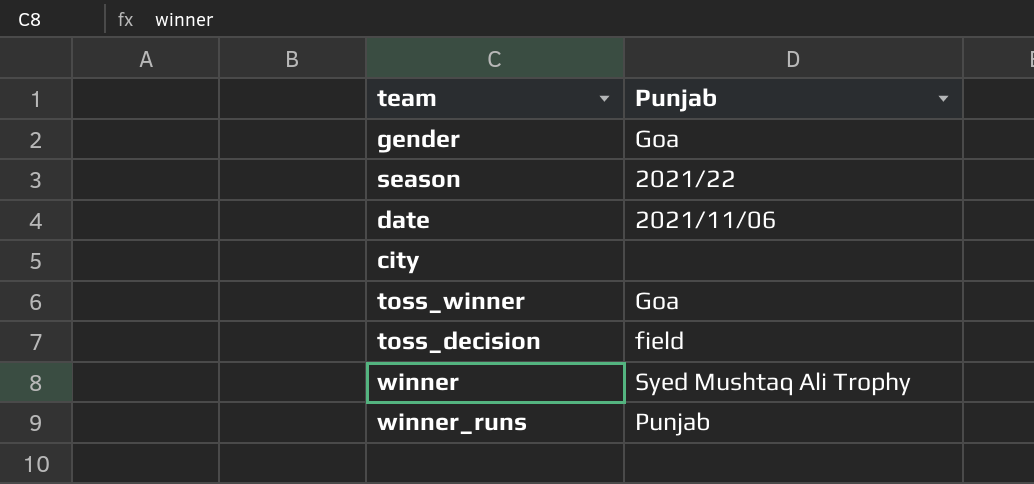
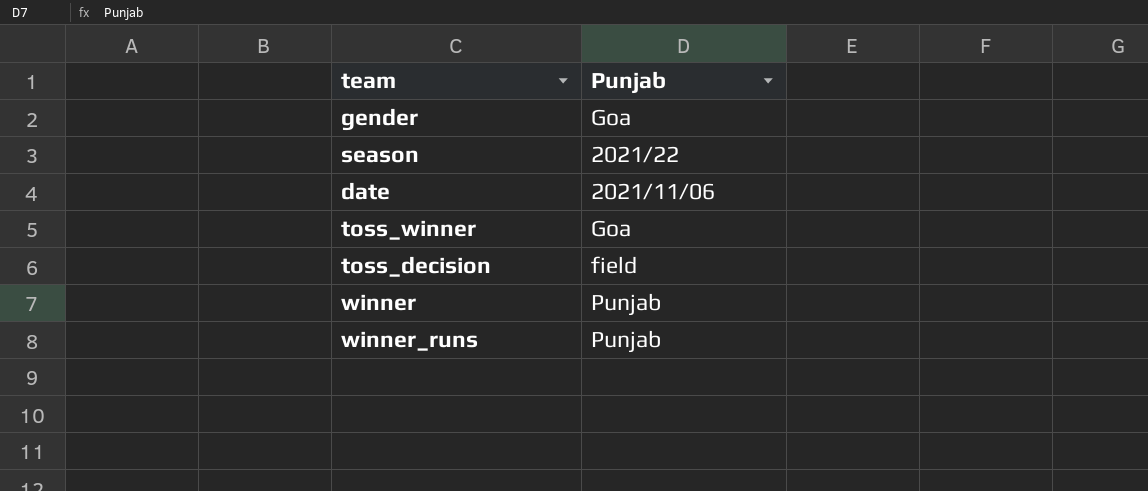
row city: none -> none
winner | Punjab: Syed Mushtaq Ali Trophy -> Punjab

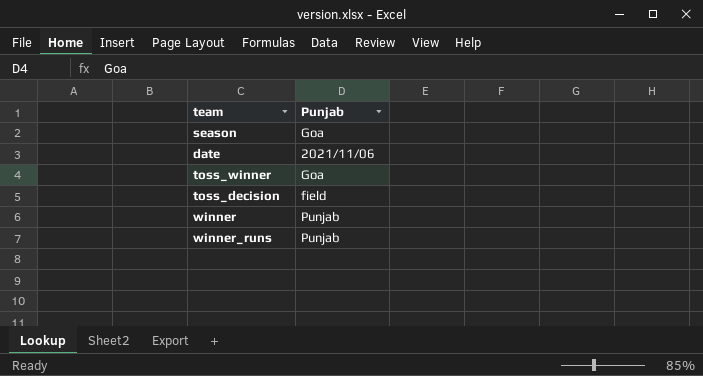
row gender: Goa -> none
season | Punjab: 2021/22 -> Goa

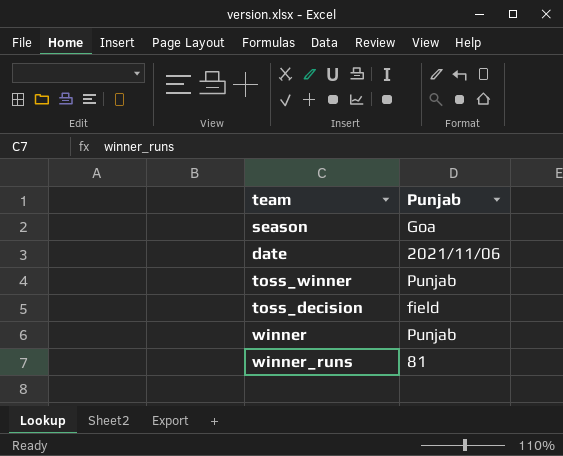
toss_winner | Punjab: Goa -> Punjab
winner_runs | Punjab: Punjab -> 81

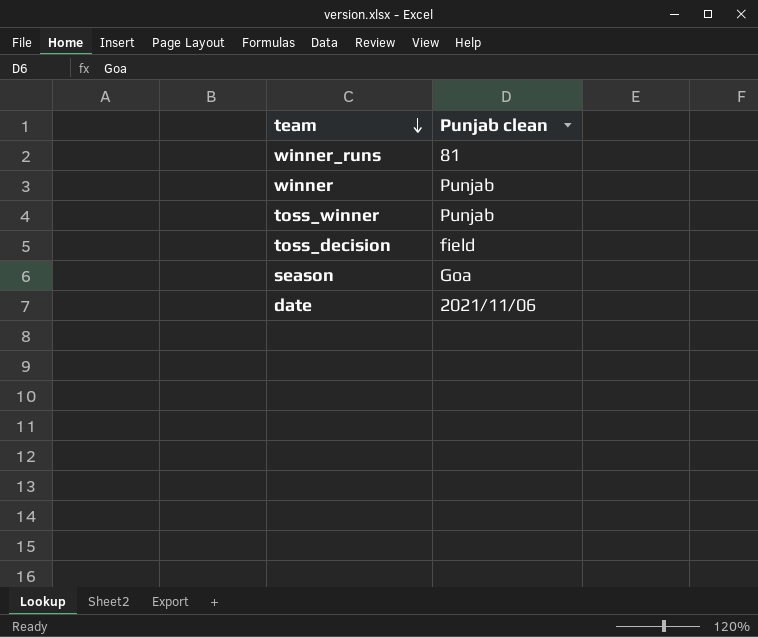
row order: none -> team descending
column name: Punjab -> Punjab clean

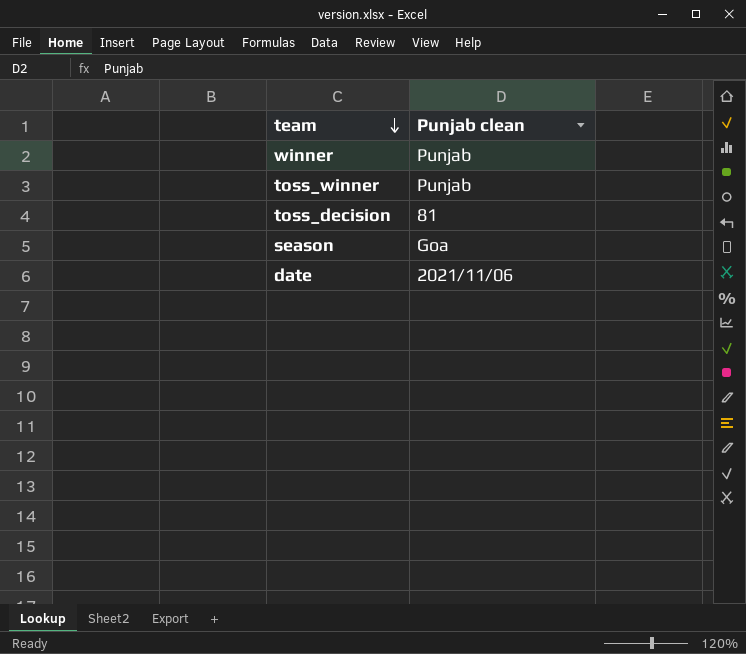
row winner_runs: 81 -> none
toss_decision | Punjab clean: field -> 81

